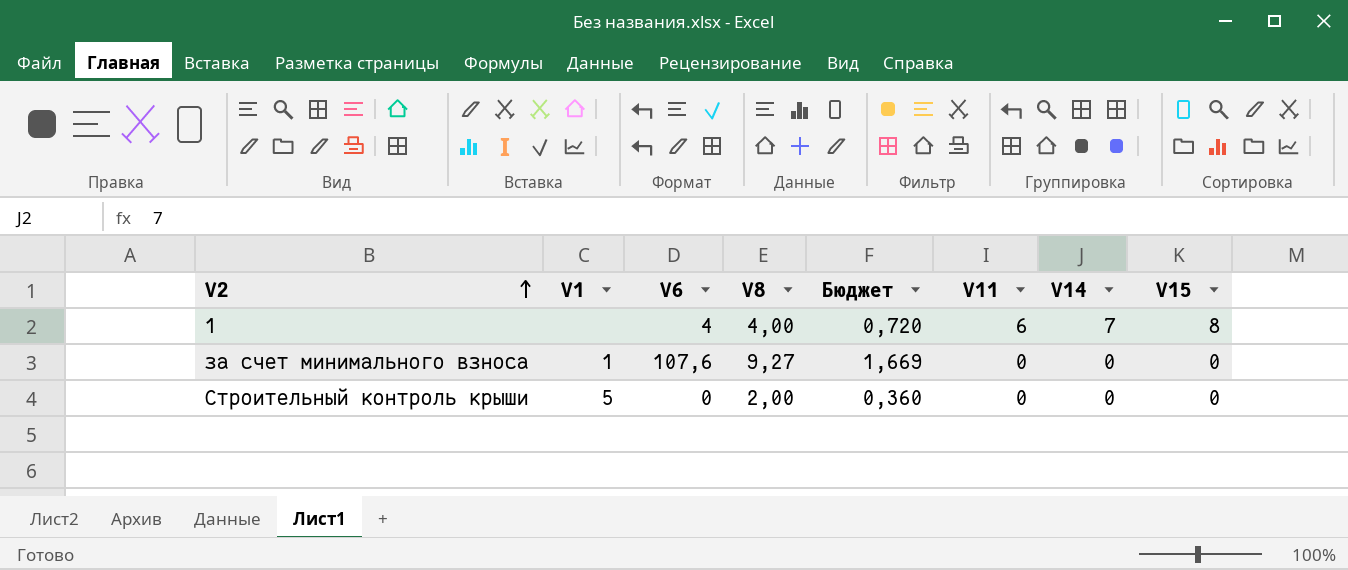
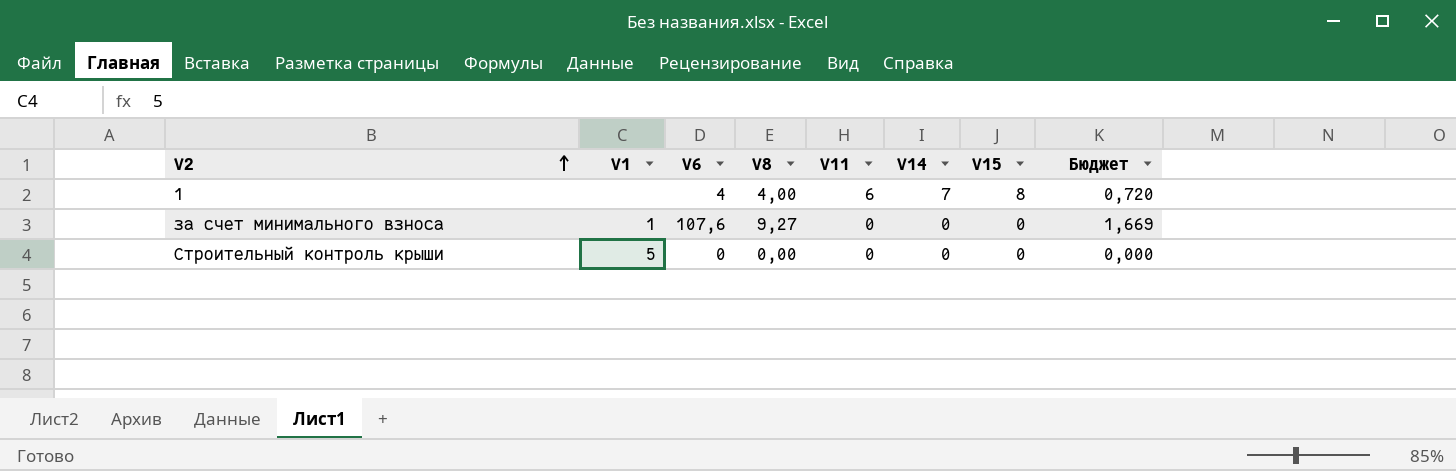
column Бюджет | position: 5 -> 8
Строительный контроль крыши | V8: 2,00 -> 0,00
Строительный контроль крыши | Бюджет: 0,360 -> 0,000

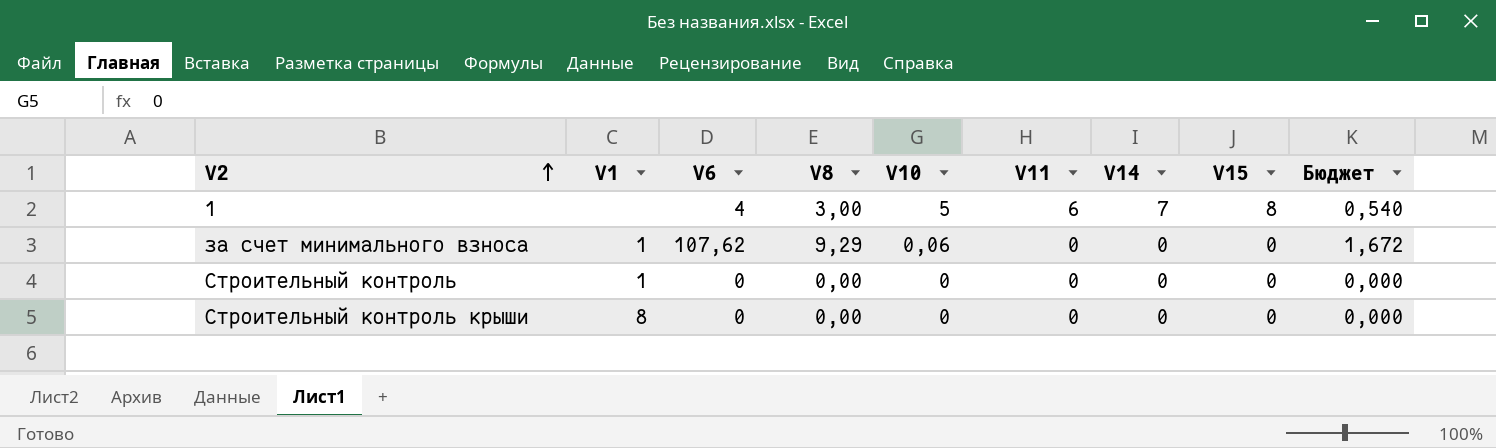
column V10 | position: none -> 5
1 | V8: 4,00 -> 3,00
1 | Бюджет: 0,720 -> 0,540
за счет минимального взноса | V6: 107,6 -> 107,62
за счет минимального взноса | V8: 9,27 -> 9,29
за счет минимального взноса | Бюджет: 1,669 -> 1,672
row Строительный контроль: none -> 1 | 0 | 0,00 | 0 | 0 | 0 | 0 | 0,000
Строительный контроль крыши | V1: 5 -> 8

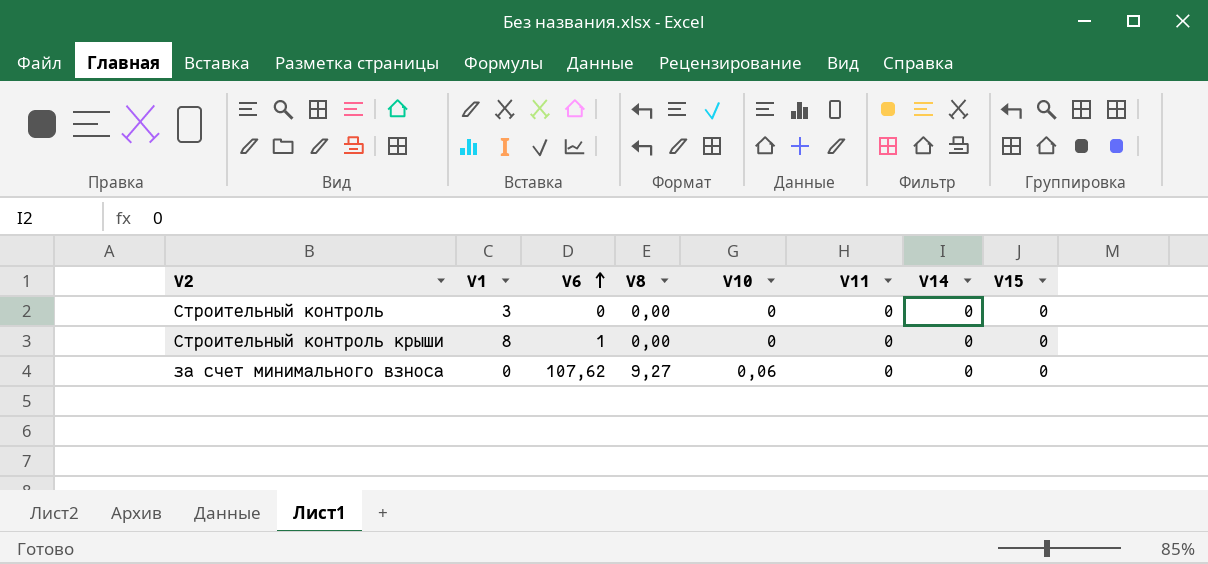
row order: V2 ascending -> V6 ascending
column Бюджет | formula: [V8] * 0,18 -> none
row 1: none | 4 | 3,00 | 5 | 6 | 7 | 8 | 0,540 -> none
Строительный контроль | V1: 1 -> 3
Строительный контроль крыши | V6: 0 -> 1
за счет минимального взноса | V1: 1 -> 0
за счет минимального взноса | V8: 9,29 -> 9,27

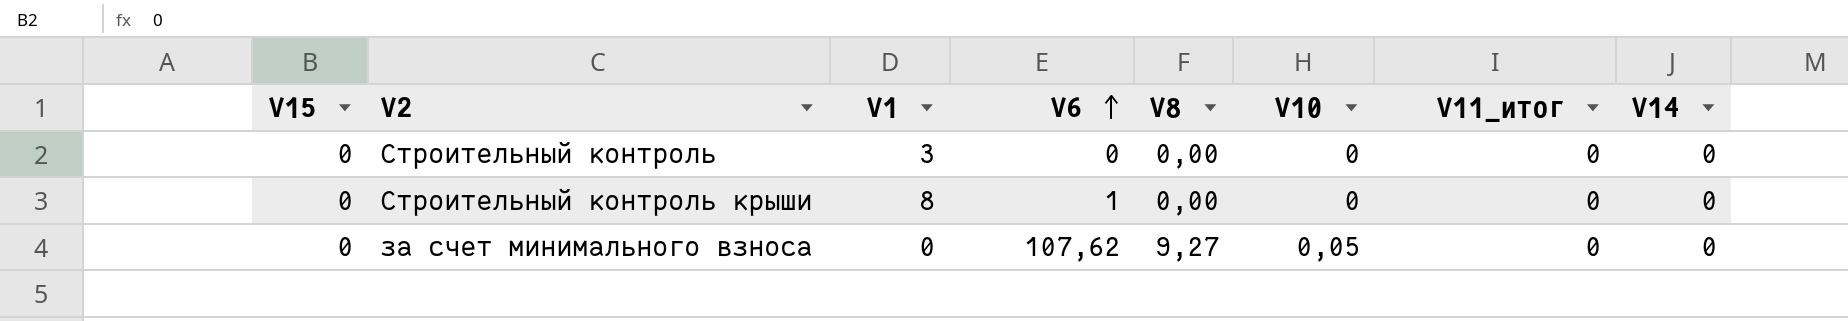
column V15 | position: 8 -> 1
column name: V11 -> V11_итог
за счет минимального взноса | V10: 0,06 -> 0,05

